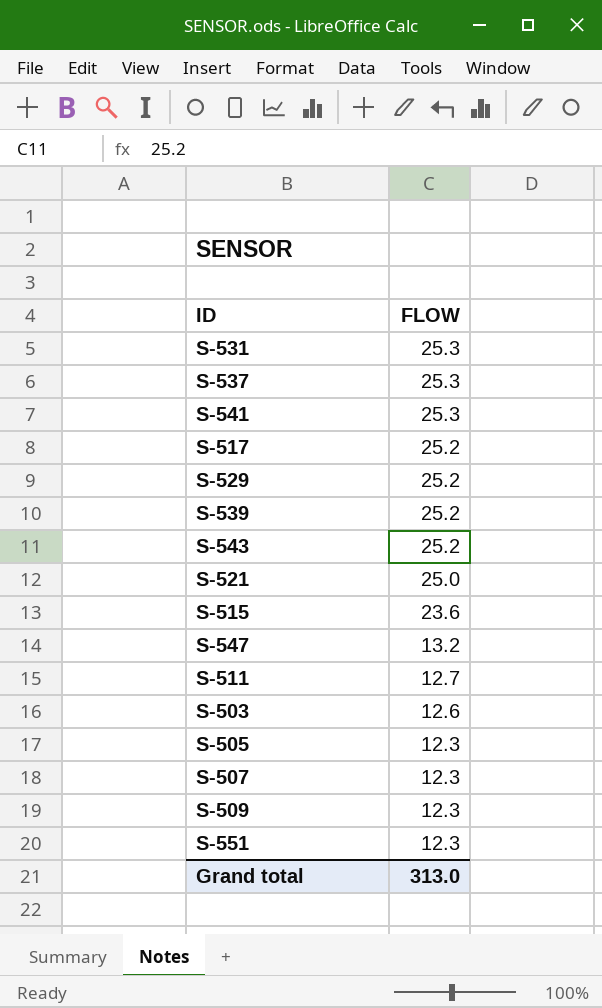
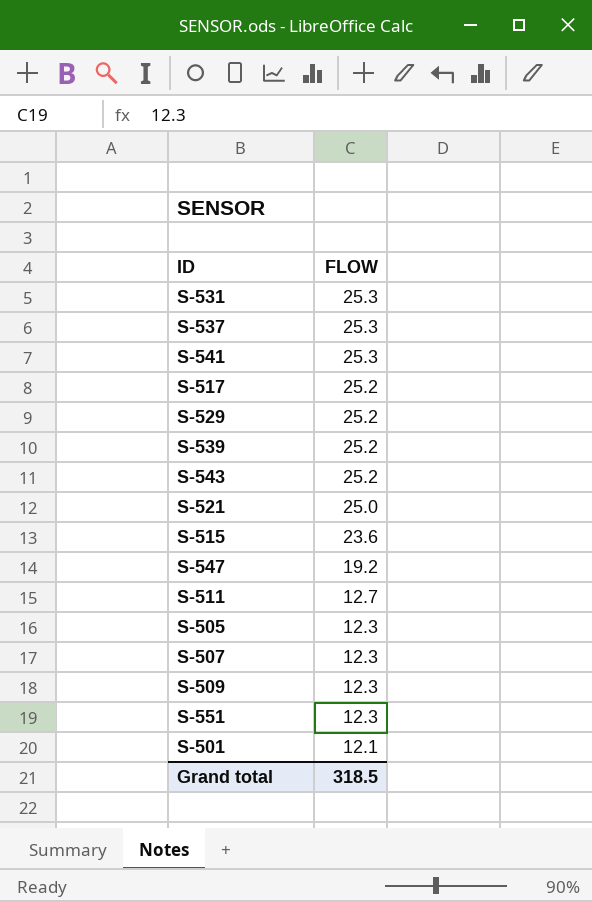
row S-503: 12.6 -> none
S-547 | FLOW: 13.2 -> 19.2
row S-501: none -> 12.1
Grand total | FLOW: 313.0 -> 318.5

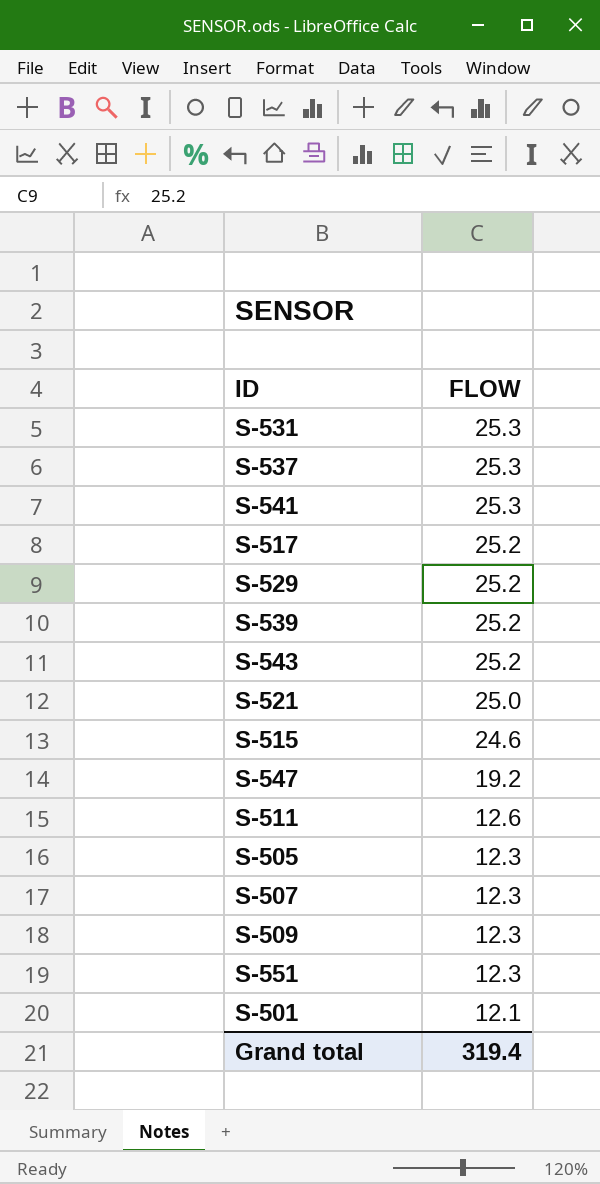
S-515 | FLOW: 23.6 -> 24.6
S-511 | FLOW: 12.7 -> 12.6
Grand total | FLOW: 318.5 -> 319.4

